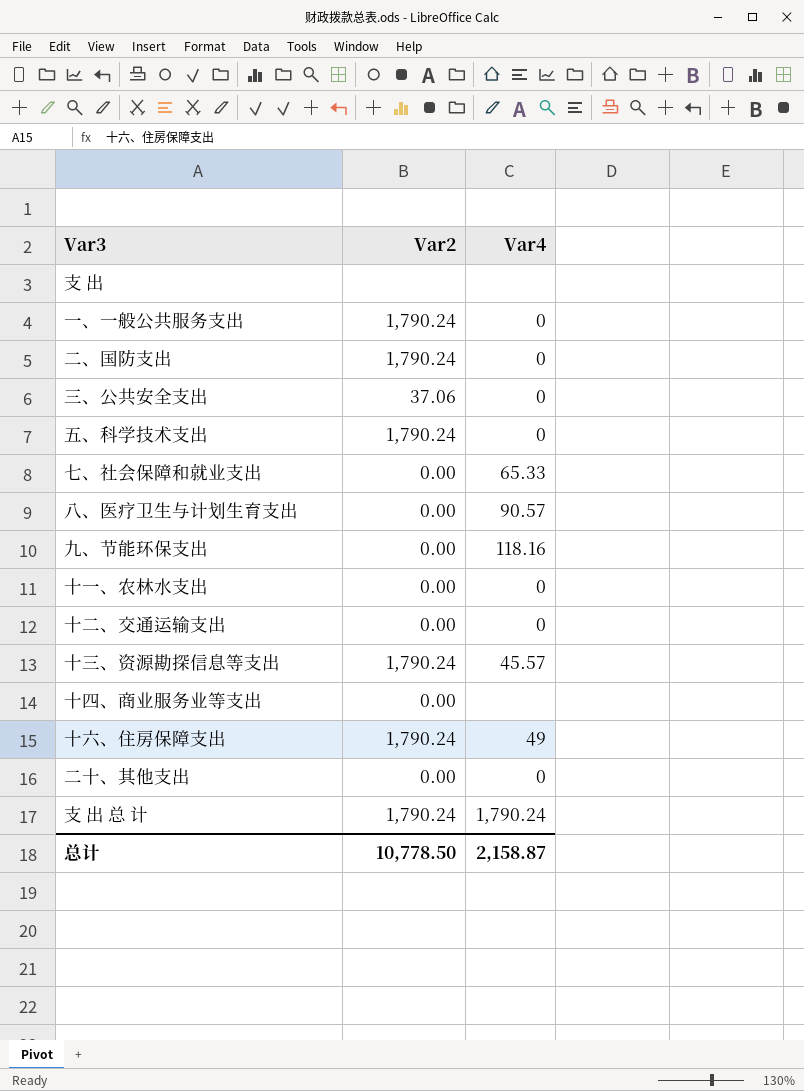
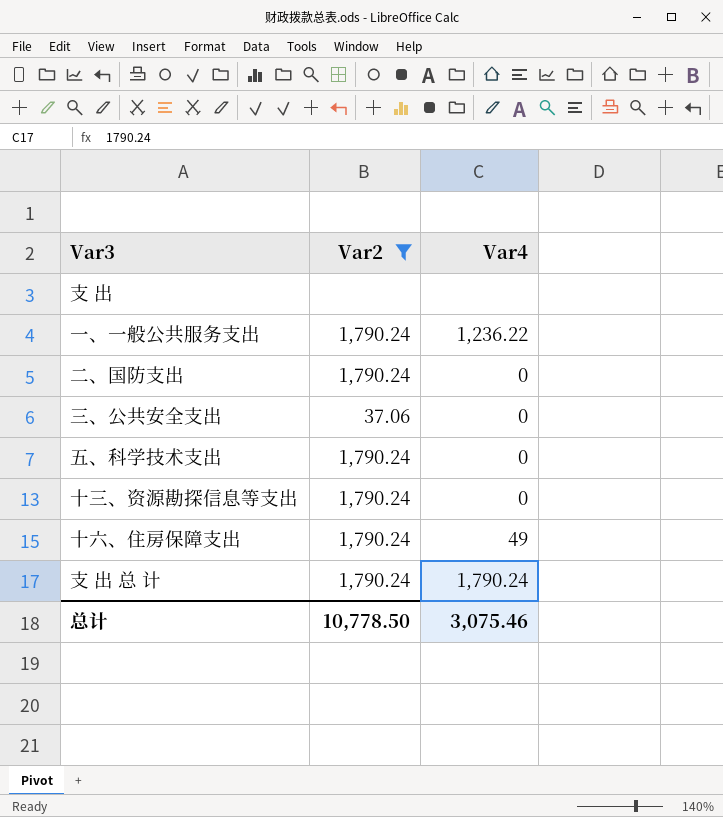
filter: none -> Var2 != 0.00
一、一般公共服务支出 | Var4: 0 -> 1,236.22
十三、资源勘探信息等支出 | Var4: 45.57 -> 0
总计 | Var4: 2,158.87 -> 3,075.46

